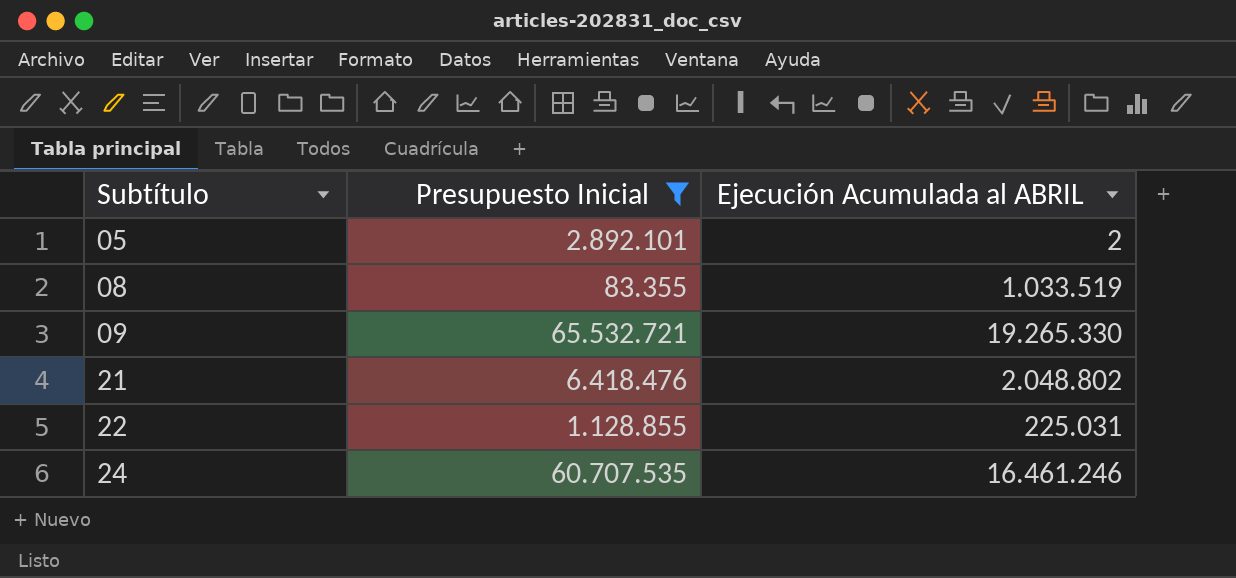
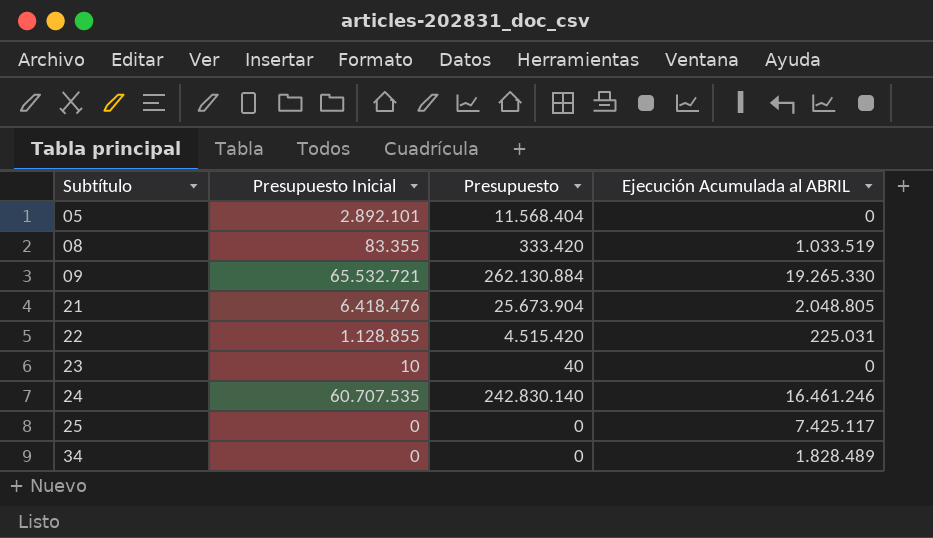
filter: Presupuesto Inicial >= 83.355 -> none
column Presupuesto | formula: none -> [Presupuesto Inicial] * 4
05 | Ejecución Acumulada al ABRIL: 2 -> 0
21 | Ejecución Acumulada al ABRIL: 2.048.802 -> 2.048.805

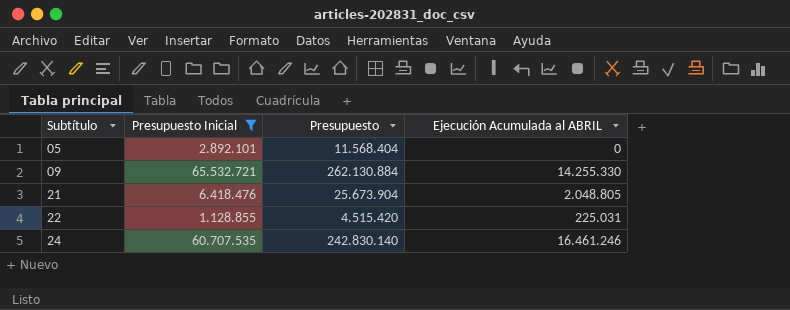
filter: none -> Presupuesto Inicial >= 1.128.855
09 | Ejecución Acumulada al ABRIL: 19.265.330 -> 14.255.330

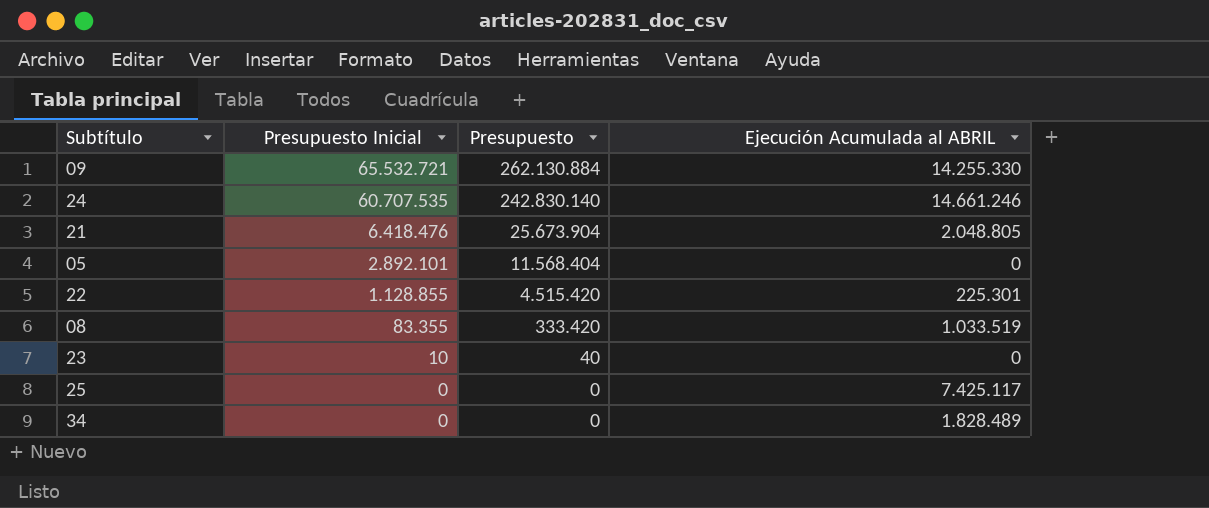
filter: Presupuesto Inicial >= 1.128.855 -> none
row order: Subtítulo ascending -> Presupuesto Inicial descending
24 | Ejecución Acumulada al ABRIL: 16.461.246 -> 14.661.246
22 | Ejecución Acumulada al ABRIL: 225.031 -> 225.301

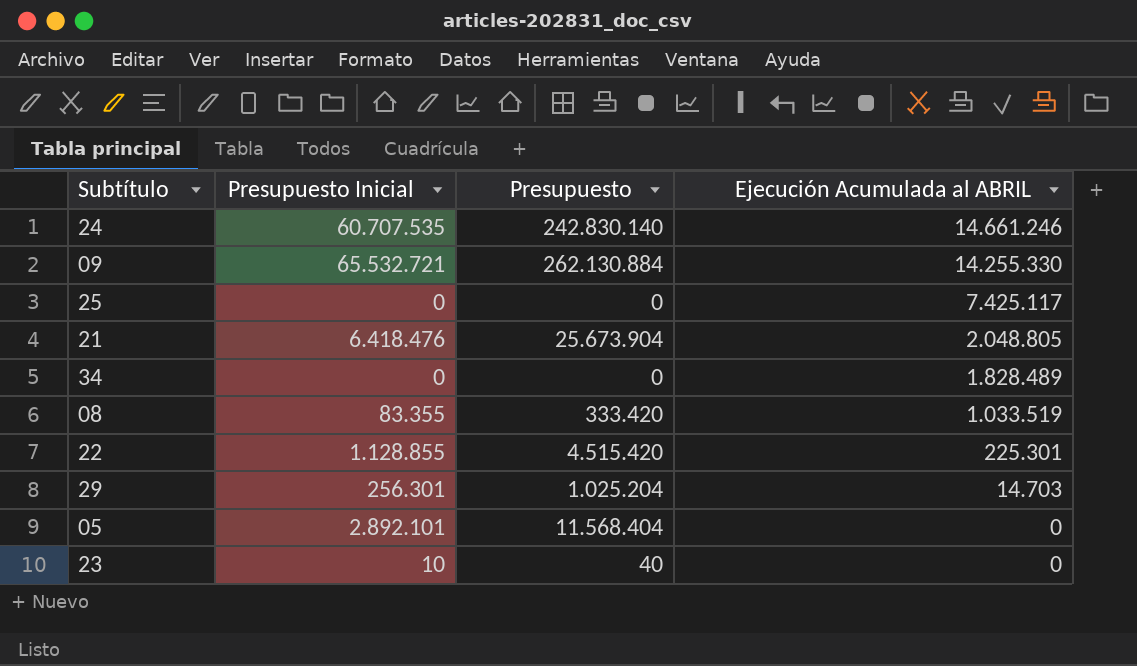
row order: Presupuesto Inicial descending -> Ejecución Acumulada al ABRIL descending
row 29: none -> 256.301 | 1.025.204 | 14.703

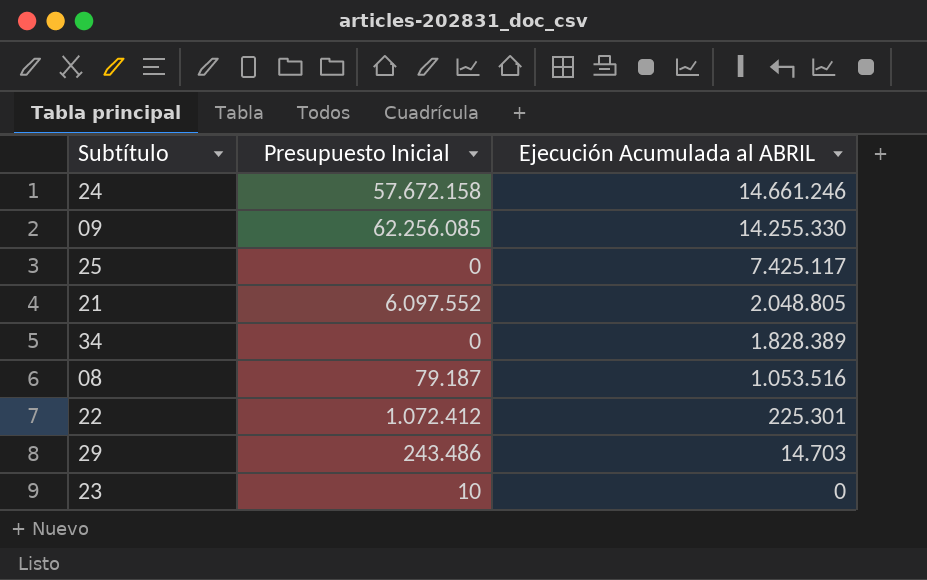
column Presupuesto | formula: [Presupuesto Inicial] * 4 -> none
row 05: 2.892.101 | 11.568.404 | 0 -> none
24 | Presupuesto Inicial: 60.707.535 -> 57.672.158
09 | Presupuesto Inicial: 65.532.721 -> 62.256.085
21 | Presupuesto Inicial: 6.418.476 -> 6.097.552
34 | Ejecución Acumulada al ABRIL: 1.828.489 -> 1.828.389
08 | Presupuesto Inicial: 83.355 -> 79.187
08 | Ejecución Acumulada al ABRIL: 1.033.519 -> 1.053.516
22 | Presupuesto Inicial: 1.128.855 -> 1.072.412
29 | Presupuesto Inicial: 256.301 -> 243.486

